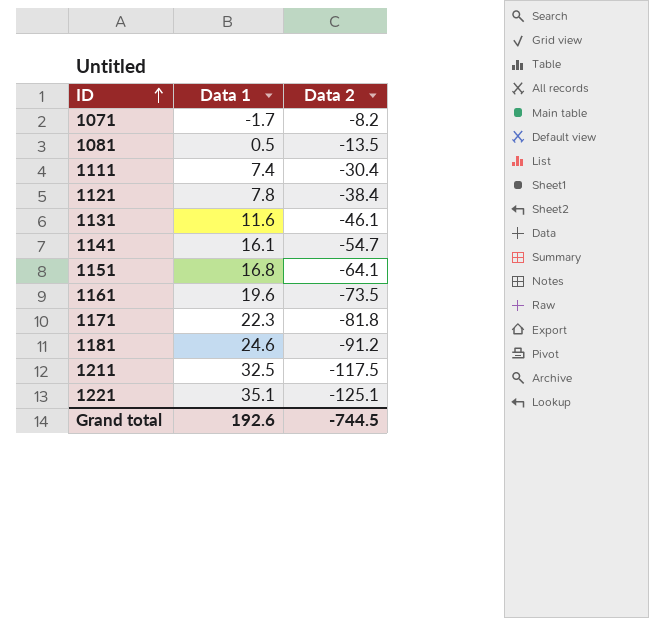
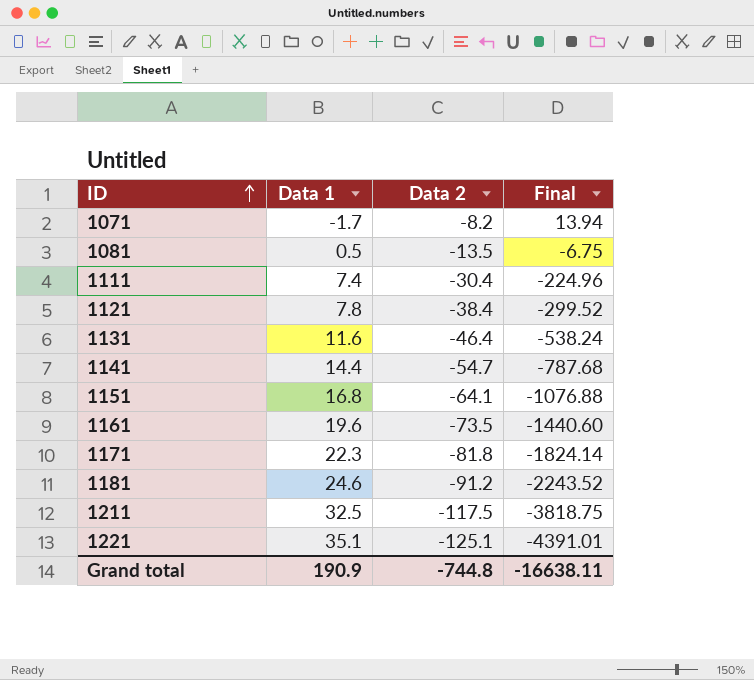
column Final | formula: none -> [Data 1] * [Data 2]
1131 | Data 2: -46.1 -> -46.4
1141 | Data 1: 16.1 -> 14.4
Grand total | Data 1: 192.6 -> 190.9
Grand total | Data 2: -744.5 -> -744.8

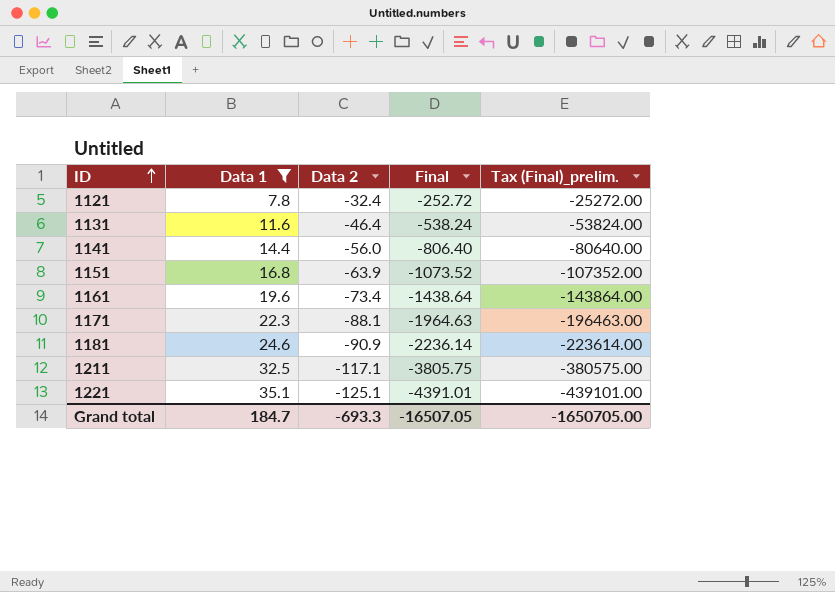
filter: none -> Data 1 >= 7.8
column Tax (Final)_prelim. | formula: none -> [Final] * 100
1121 | Data 2: -38.4 -> -32.4
1121 | Final: -299.52 -> -252.72
1141 | Data 2: -54.7 -> -56.0
1141 | Final: -787.68 -> -806.40
1151 | Data 2: -64.1 -> -63.9
1151 | Final: -1076.88 -> -1073.52
1161 | Data 2: -73.5 -> -73.4
1161 | Final: -1440.60 -> -1438.64
1171 | Data 2: -81.8 -> -88.1
1171 | Final: -1824.14 -> -1964.63
1181 | Data 2: -91.2 -> -90.9
1181 | Final: -2243.52 -> -2236.14
1211 | Data 2: -117.5 -> -117.1
1211 | Final: -3818.75 -> -3805.75
Grand total | Data 1: 190.9 -> 184.7
Grand total | Data 2: -744.8 -> -693.3
Grand total | Final: -16638.11 -> -16507.05

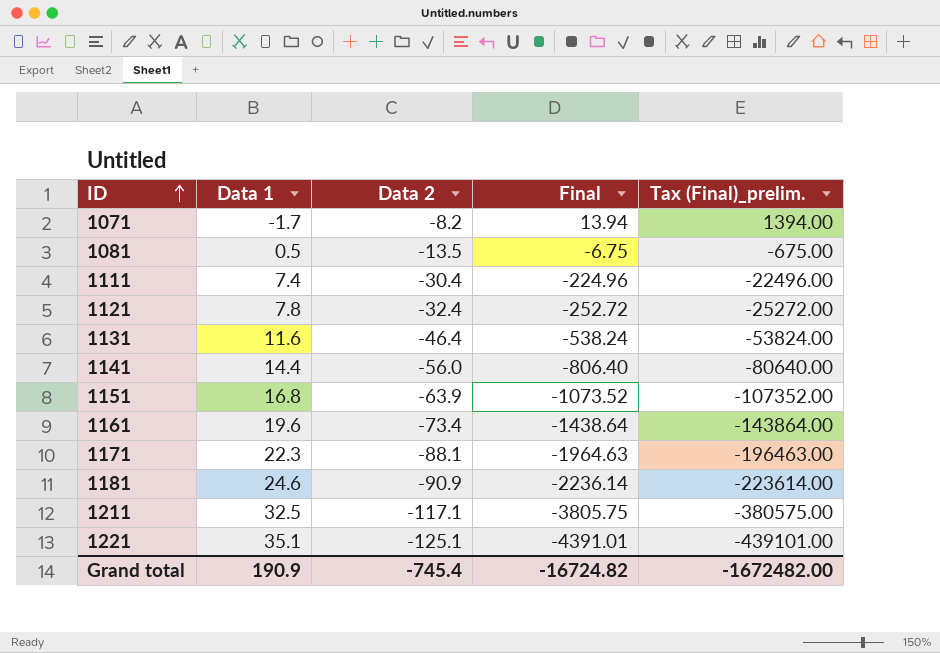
filter: Data 1 >= 7.8 -> none
Grand total | Data 1: 184.7 -> 190.9
Grand total | Data 2: -693.3 -> -745.4
Grand total | Final: -16507.05 -> -16724.82
Grand total | Tax (Final)_prelim.: -1650705.00 -> -1672482.00

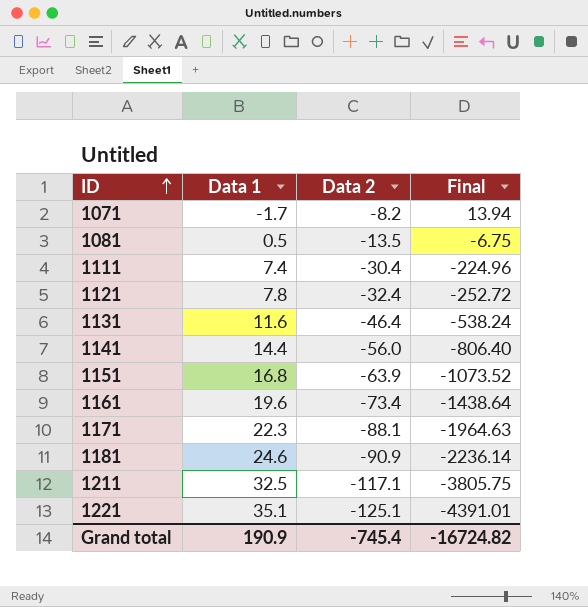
column Tax (Final)_prelim. | formula: [Final] * 100 -> none

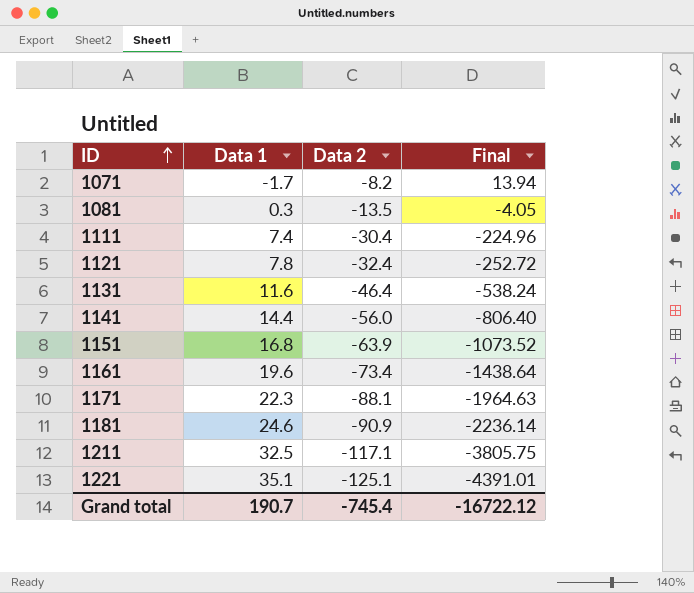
1081 | Data 1: 0.5 -> 0.3
1081 | Final: -6.75 -> -4.05
Grand total | Data 1: 190.9 -> 190.7
Grand total | Final: -16724.82 -> -16722.12

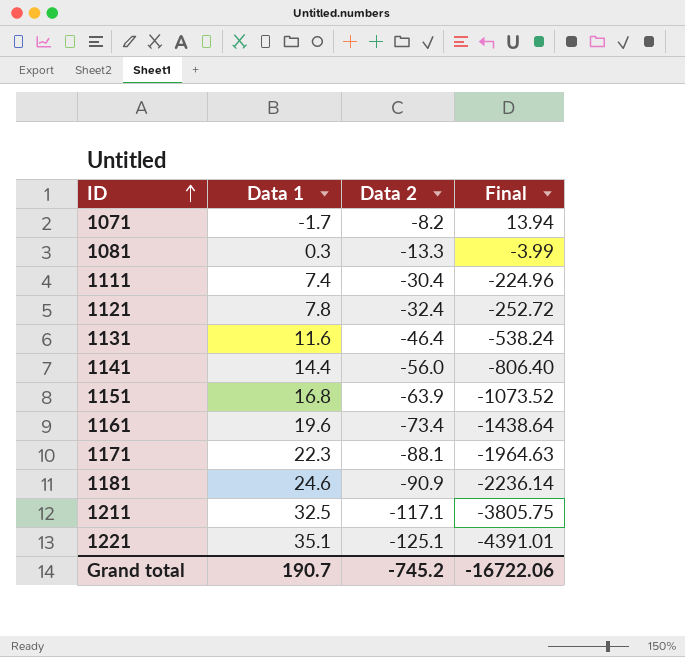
1081 | Data 2: -13.5 -> -13.3
1081 | Final: -4.05 -> -3.99
Grand total | Data 2: -745.4 -> -745.2
Grand total | Final: -16722.12 -> -16722.06

